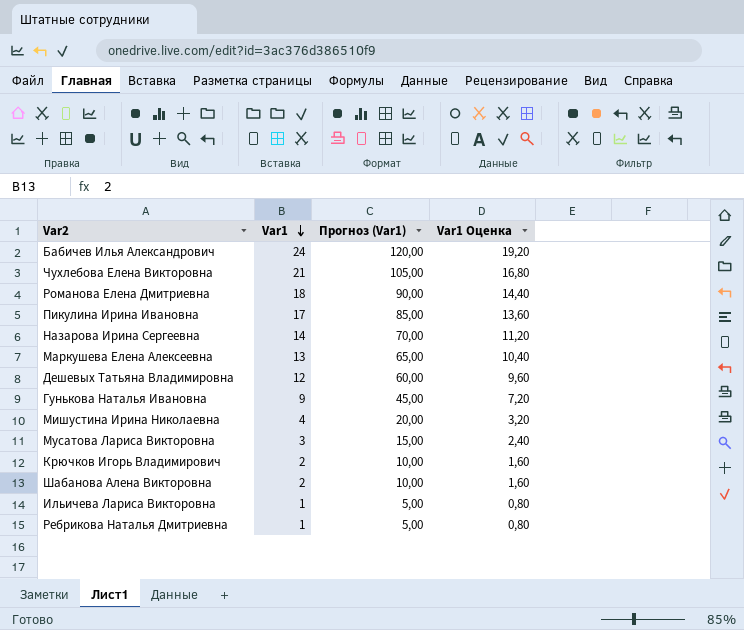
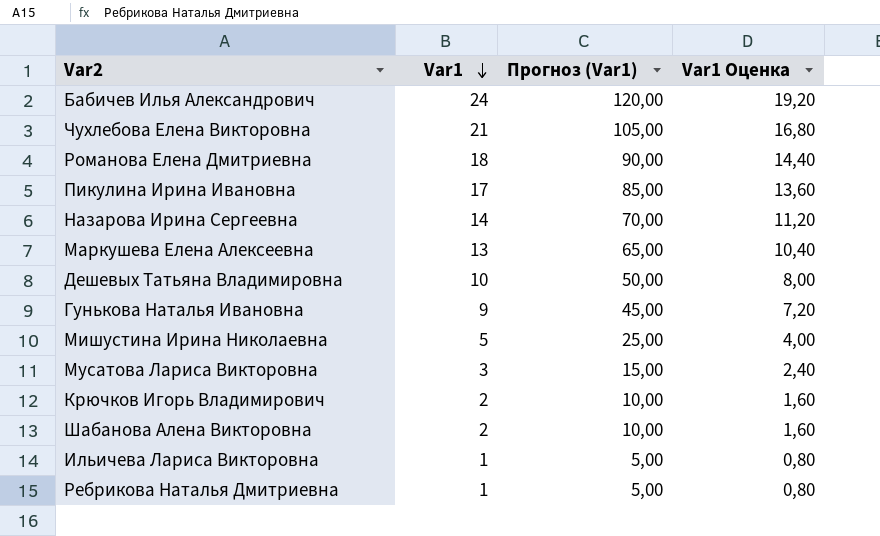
Дешевых Татьяна Владимировна | Var1: 12 -> 10
Дешевых Татьяна Владимировна | Прогноз (Var1): 60,00 -> 50,00
Дешевых Татьяна Владимировна | Var1 Оценка: 9,60 -> 8,00
Мишустина Ирина Николаевна | Var1: 4 -> 5
Мишустина Ирина Николаевна | Прогноз (Var1): 20,00 -> 25,00
Мишустина Ирина Николаевна | Var1 Оценка: 3,20 -> 4,00

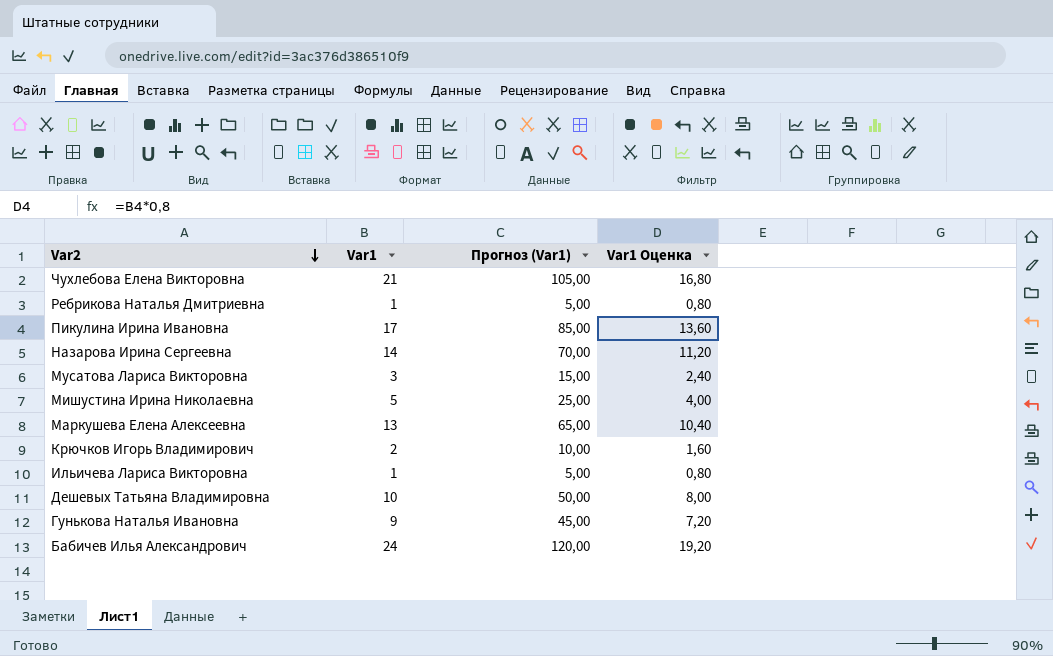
row order: Var1 descending -> Var2 descending
row Романова Елена Дмитриевна: 18 | 90,00 | 14,40 -> none
row Шабанова Алена Викторовна: 2 | 10,00 | 1,60 -> none

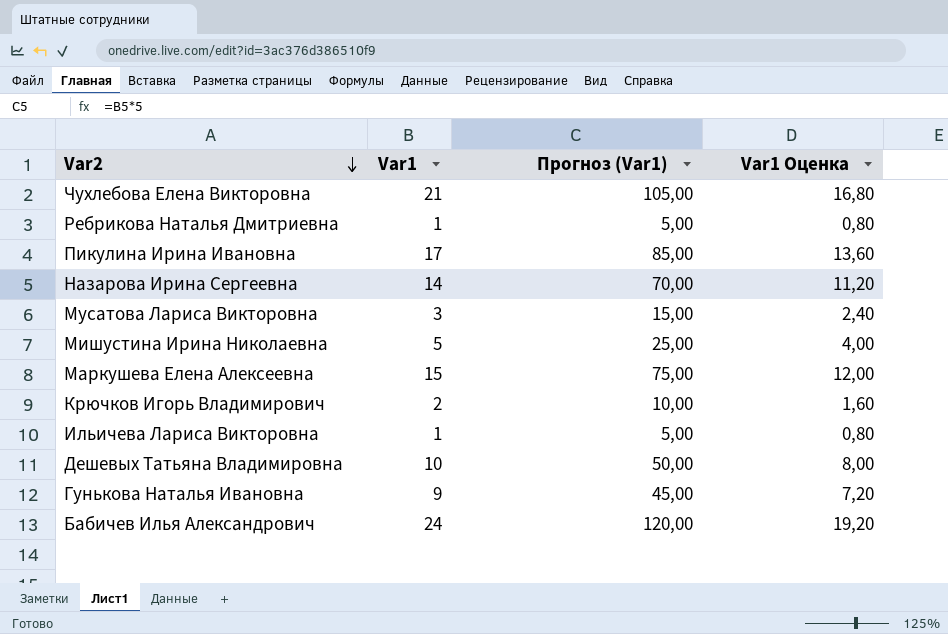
Маркушева Елена Алексеевна | Var1: 13 -> 15
Маркушева Елена Алексеевна | Прогноз (Var1): 65,00 -> 75,00
Маркушева Елена Алексеевна | Var1 Оценка: 10,40 -> 12,00

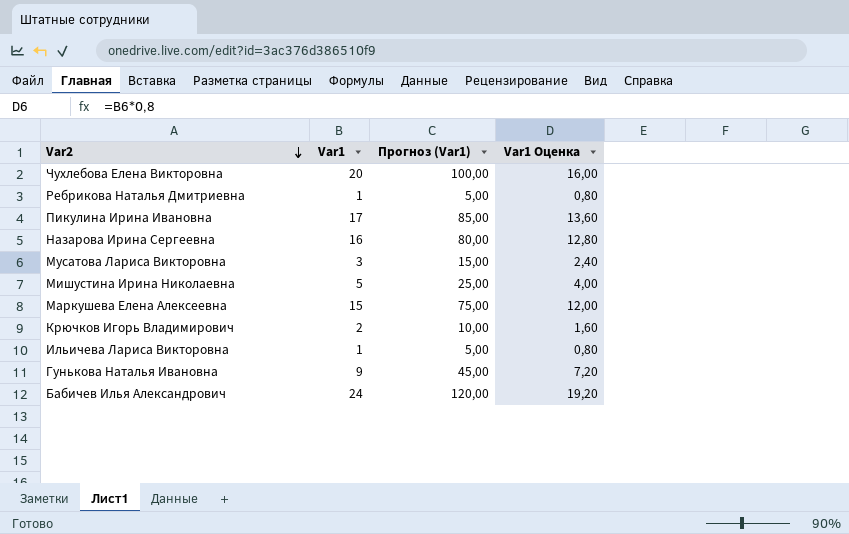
row Дешевых Татьяна Владимировна: 10 | 50,00 | 8,00 -> none
Чухлебова Елена Викторовна | Var1: 21 -> 20
Чухлебова Елена Викторовна | Прогноз (Var1): 105,00 -> 100,00
Чухлебова Елена Викторовна | Var1 Оценка: 16,80 -> 16,00
Назарова Ирина Сергеевна | Var1: 14 -> 16
Назарова Ирина Сергеевна | Прогноз (Var1): 70,00 -> 80,00
Назарова Ирина Сергеевна | Var1 Оценка: 11,20 -> 12,80

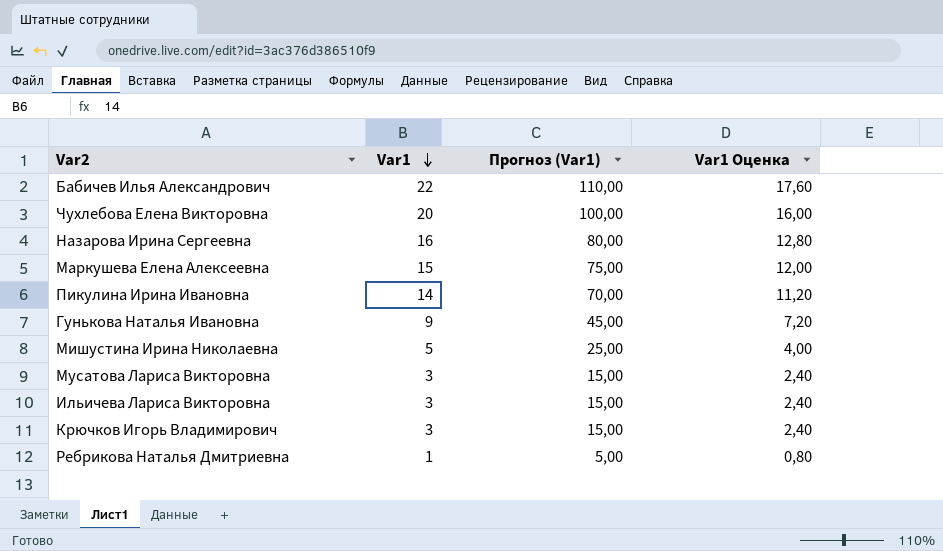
row order: Var2 descending -> Var1 descending
Бабичев Илья Александрович | Var1: 24 -> 22
Бабичев Илья Александрович | Прогноз (Var1): 120,00 -> 110,00
Бабичев Илья Александрович | Var1 Оценка: 19,20 -> 17,60
Пикулина Ирина Ивановна | Var1: 17 -> 14
Пикулина Ирина Ивановна | Прогноз (Var1): 85,00 -> 70,00
Пикулина Ирина Ивановна | Var1 Оценка: 13,60 -> 11,20
Ильичева Лариса Викторовна | Var1: 1 -> 3
Ильичева Лариса Викторовна | Прогноз (Var1): 5,00 -> 15,00
Ильичева Лариса Викторовна | Var1 Оценка: 0,80 -> 2,40
Крючков Игорь Владимирович | Var1: 2 -> 3
Крючков Игорь Владимирович | Прогноз (Var1): 10,00 -> 15,00
Крючков Игорь Владимирович | Var1 Оценка: 1,60 -> 2,40

